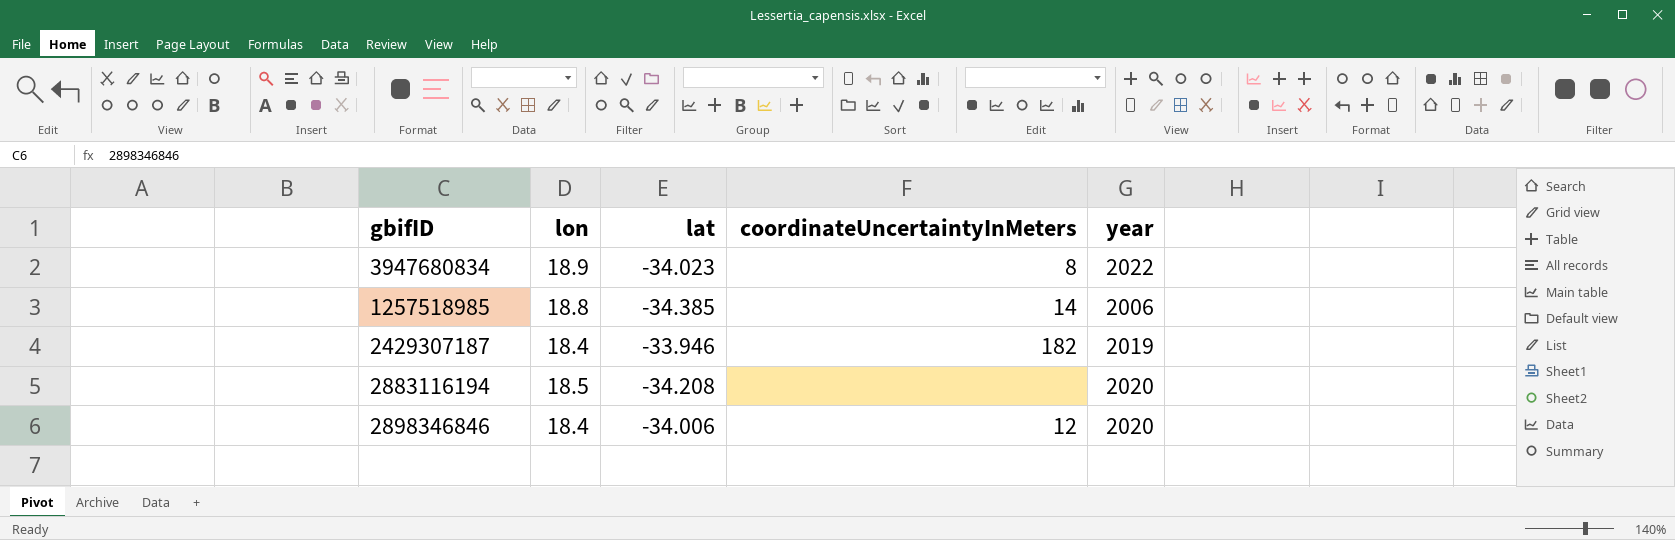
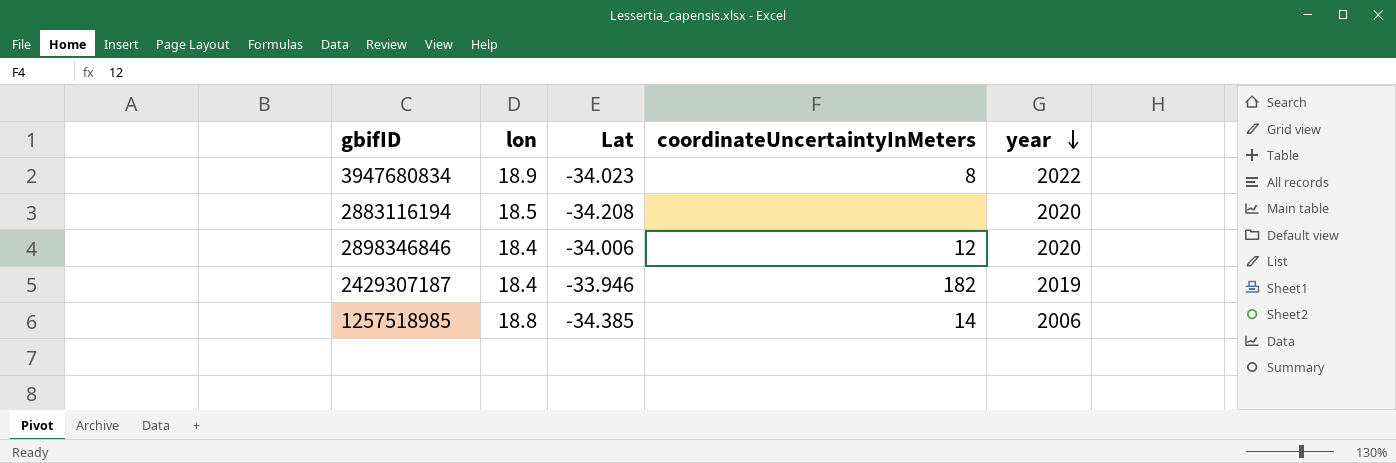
row order: none -> year descending
column name: lat -> Lat

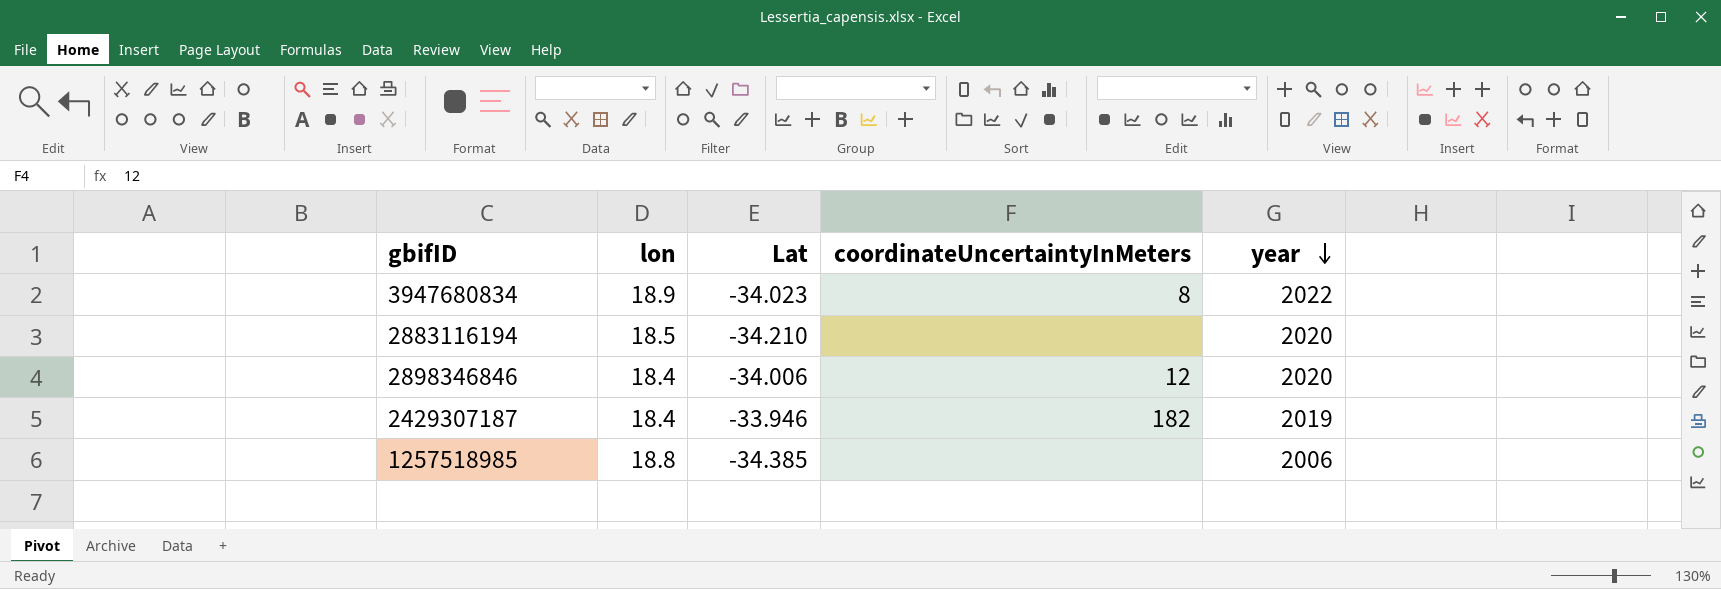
2883116194 | Lat: -34.208 -> -34.210
1257518985 | coordinateUncertaintyInMeters: 14 -> none

